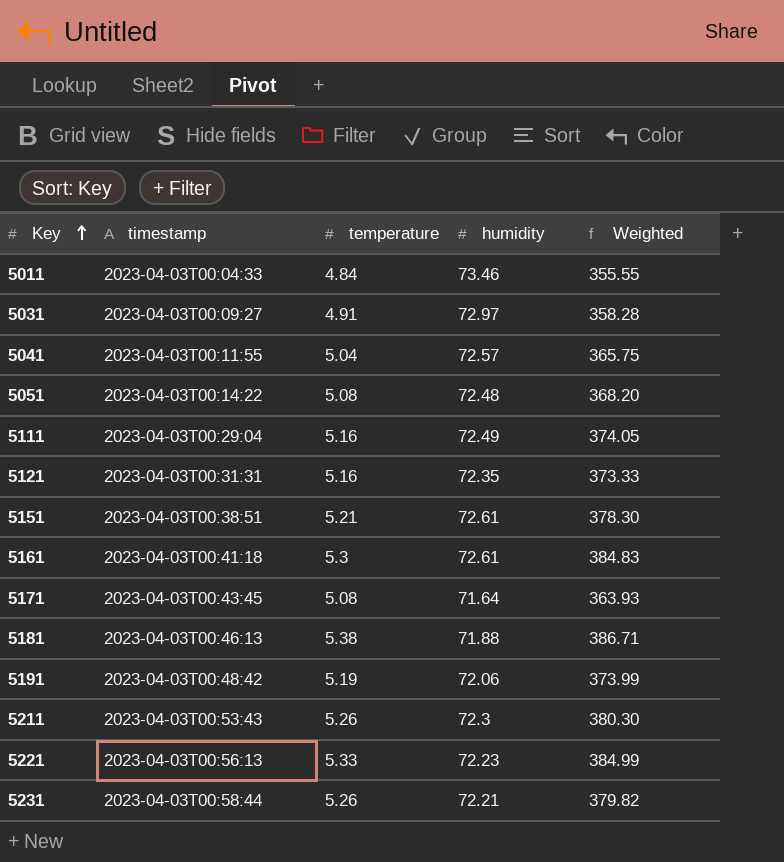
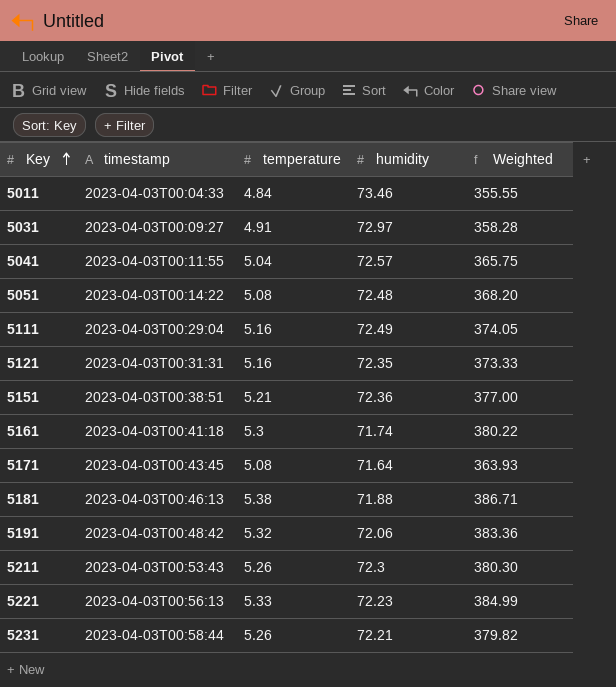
5151 | humidity: 72.61 -> 72.36
5151 | Weighted: 378.30 -> 377.00
5161 | humidity: 72.61 -> 71.74
5161 | Weighted: 384.83 -> 380.22
5191 | temperature: 5.19 -> 5.32
5191 | Weighted: 373.99 -> 383.36

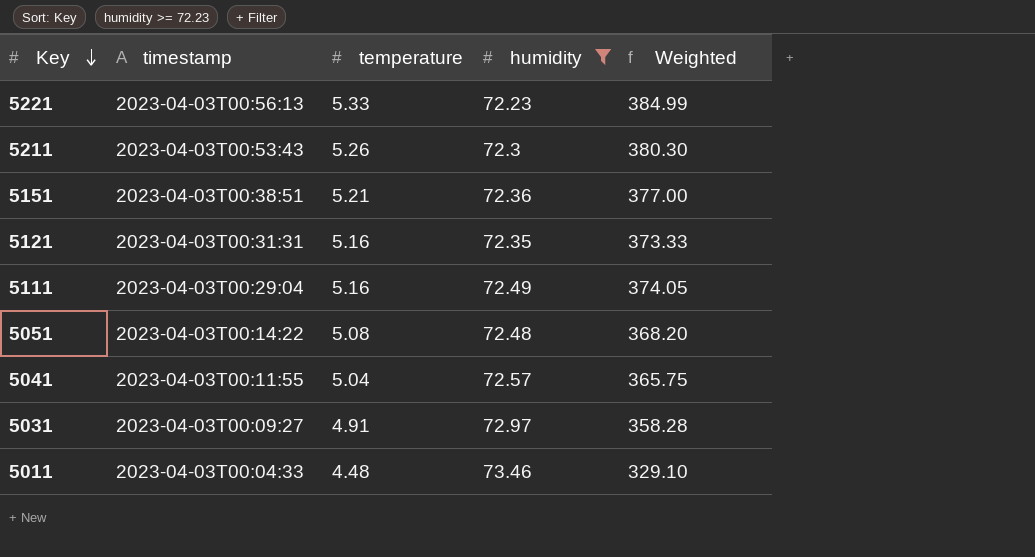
filter: none -> humidity >= 72.23
row order: Key ascending -> Key descending
5011 | temperature: 4.84 -> 4.48
5011 | Weighted: 355.55 -> 329.10

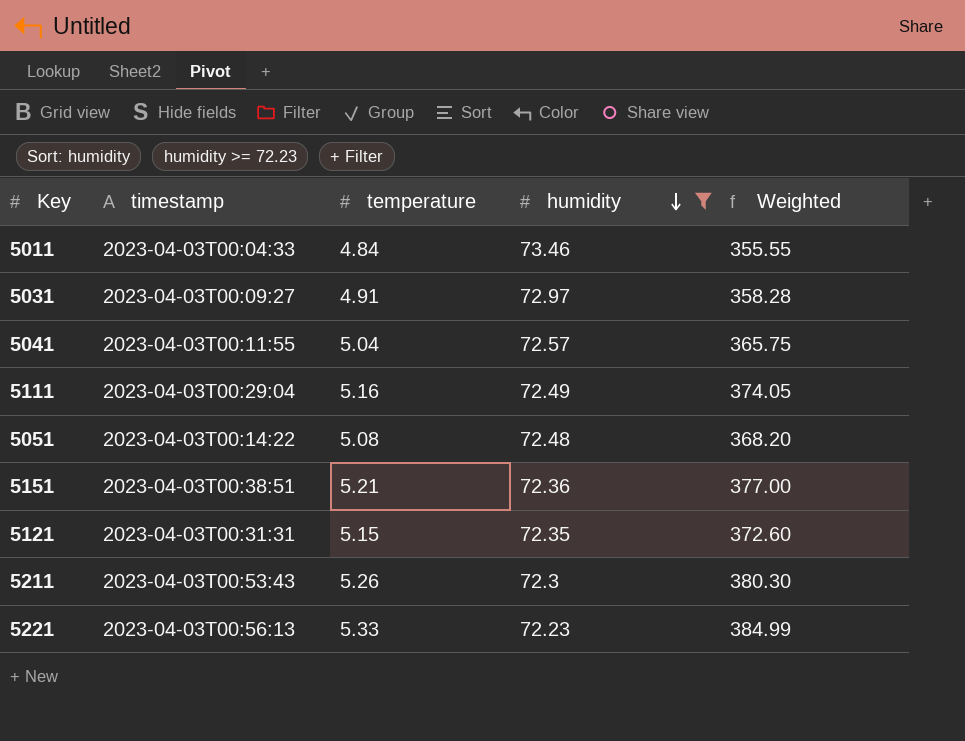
row order: Key descending -> humidity descending
5011 | temperature: 4.48 -> 4.84
5011 | Weighted: 329.10 -> 355.55
5121 | temperature: 5.16 -> 5.15
5121 | Weighted: 373.33 -> 372.60

